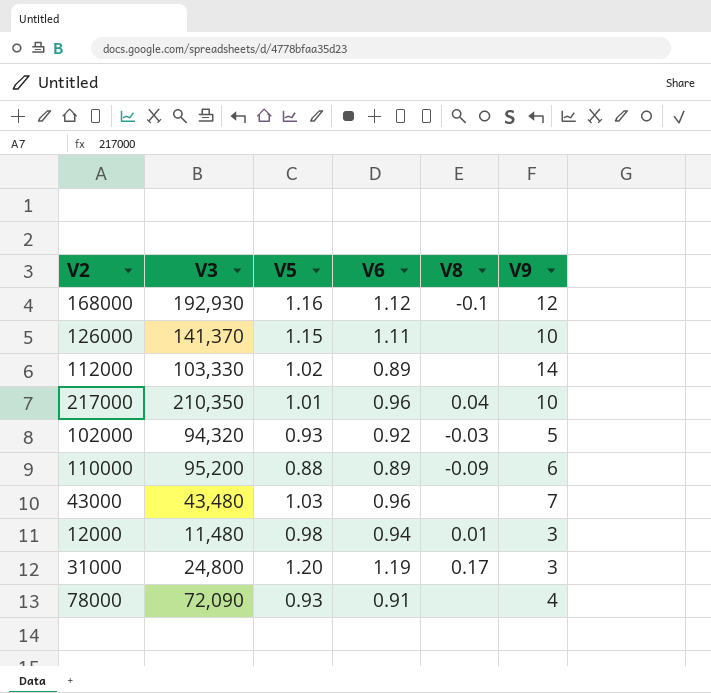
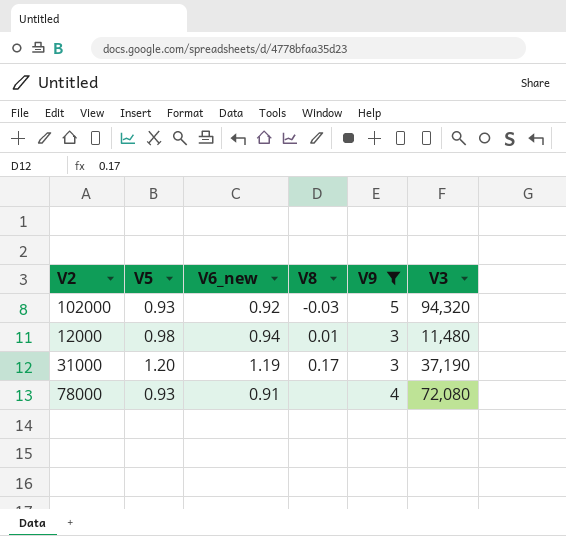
filter: none -> V9 <= 5
column name: V6 -> V6_new
column V3 | position: 2 -> 6
31000 | V3: 24,800 -> 37,190
78000 | V3: 72,090 -> 72,080

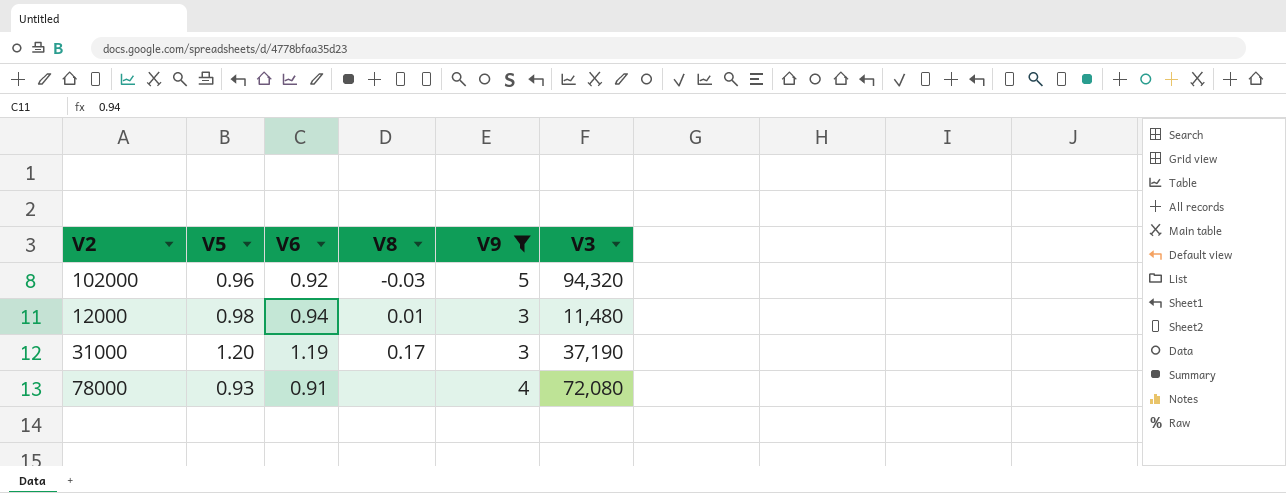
column name: V6_new -> V6
102000 | V5: 0.93 -> 0.96

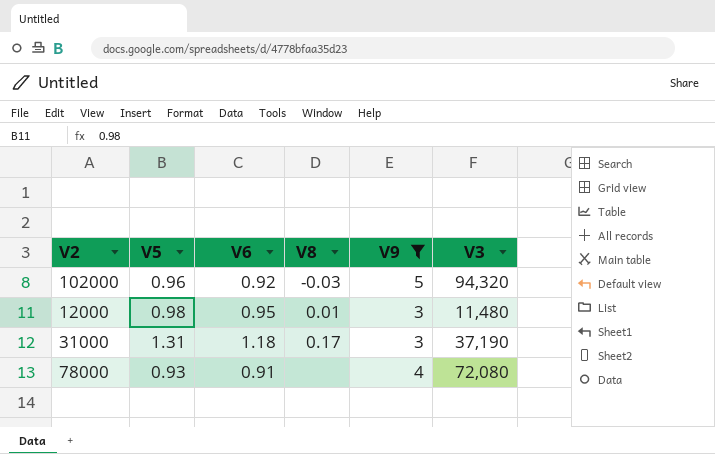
12000 | V6: 0.94 -> 0.95
31000 | V5: 1.20 -> 1.31
31000 | V6: 1.19 -> 1.18

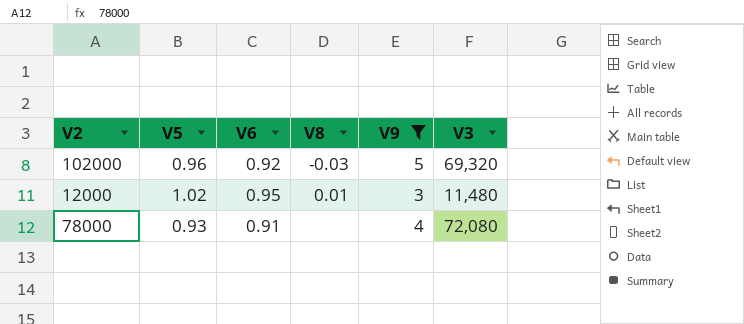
row 31000: 1.31 | 1.18 | 0.17 | 3 | 37,190 -> none
102000 | V3: 94,320 -> 69,320
12000 | V5: 0.98 -> 1.02

